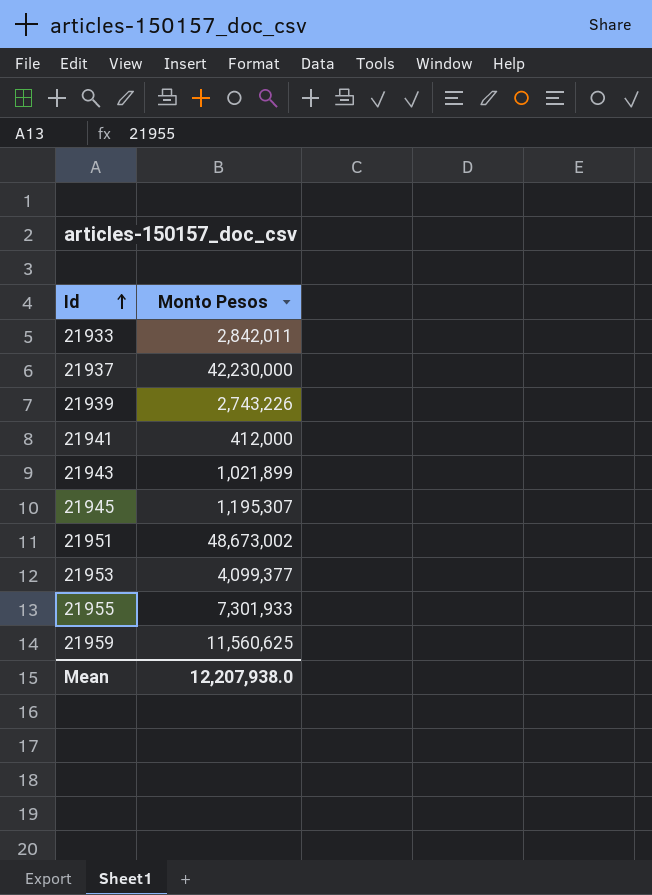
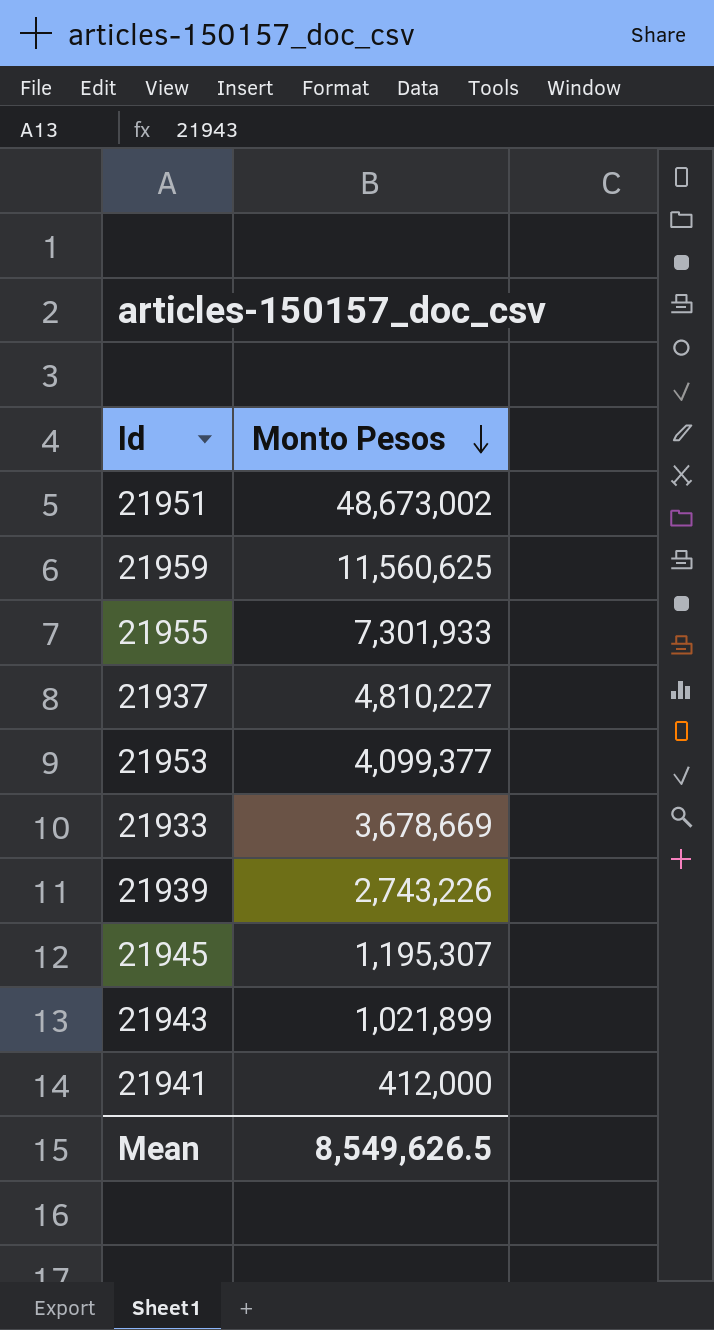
row order: Id ascending -> Monto Pesos descending
21937 | Monto Pesos: 42,230,000 -> 4,810,227
21933 | Monto Pesos: 2,842,011 -> 3,678,669
Mean | Monto Pesos: 12,207,938.0 -> 8,549,626.5

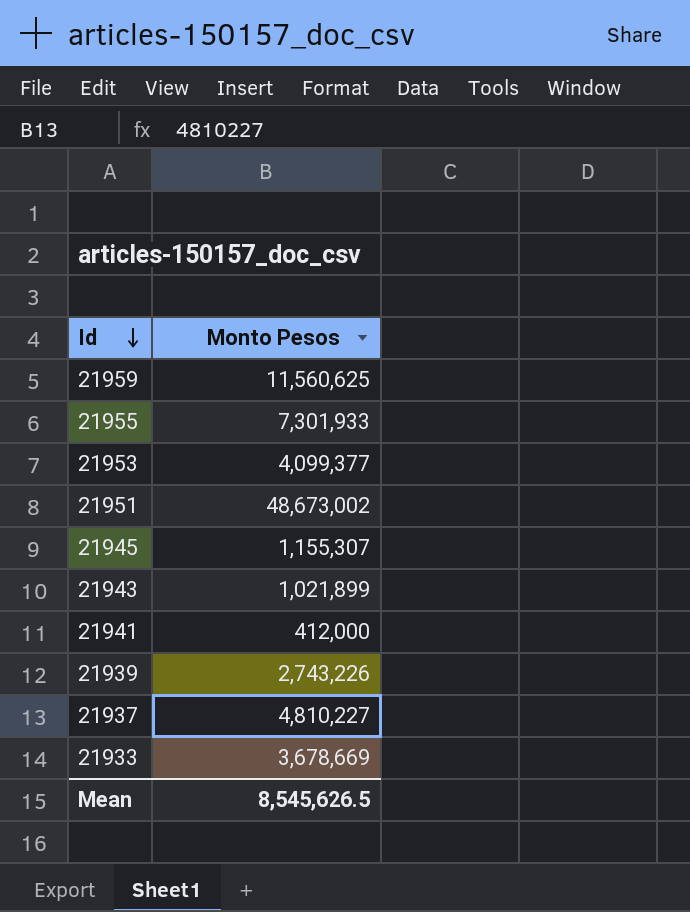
row order: Monto Pesos descending -> Id descending
21945 | Monto Pesos: 1,195,307 -> 1,155,307
Mean | Monto Pesos: 8,549,626.5 -> 8,545,626.5

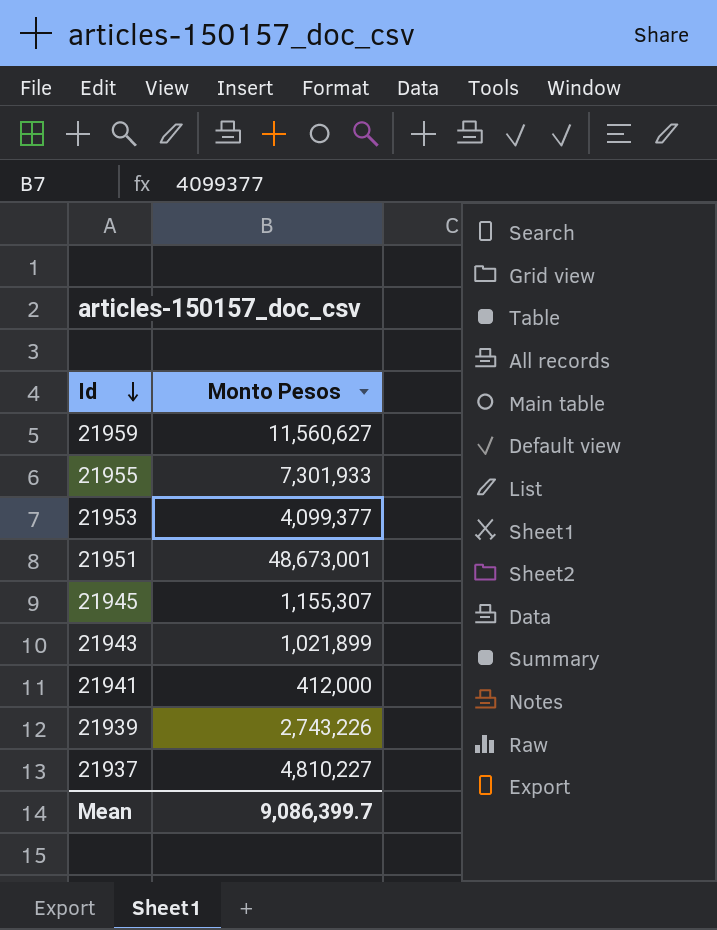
row 21933: 3,678,669 -> none
21959 | Monto Pesos: 11,560,625 -> 11,560,627
21951 | Monto Pesos: 48,673,002 -> 48,673,001
Mean | Monto Pesos: 8,545,626.5 -> 9,086,399.7

